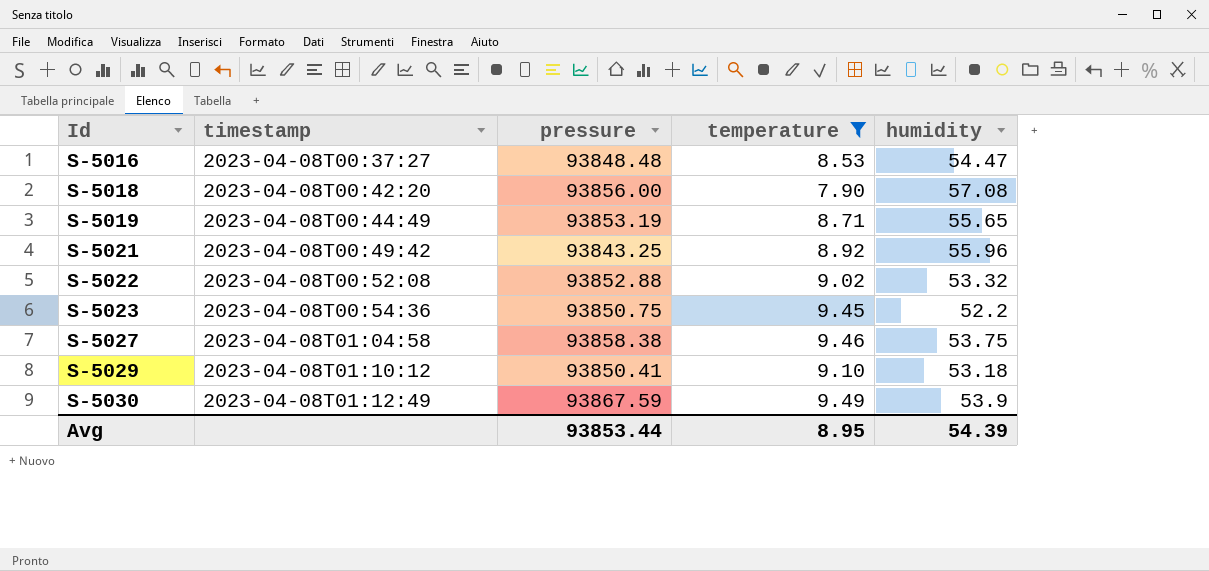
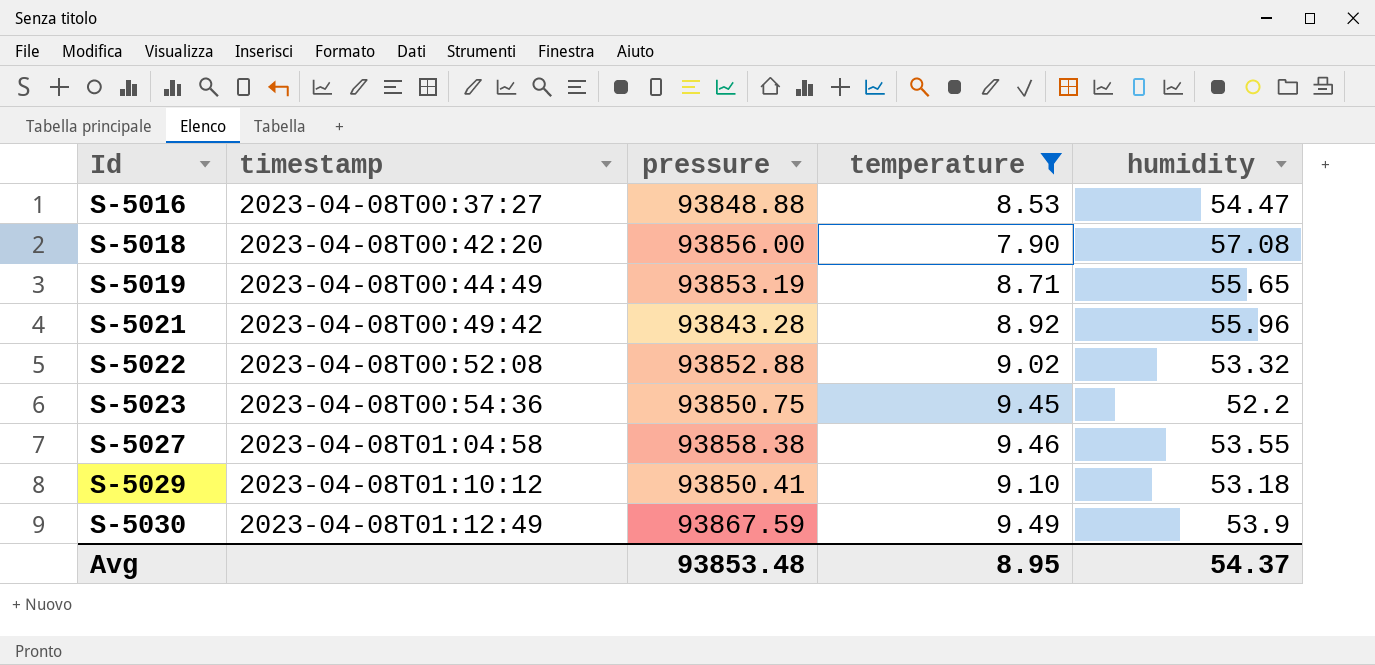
S-5016 | pressure: 93848.48 -> 93848.88
S-5021 | pressure: 93843.25 -> 93843.28
S-5027 | humidity: 53.75 -> 53.55
Avg | pressure: 93853.44 -> 93853.48
Avg | humidity: 54.39 -> 54.37

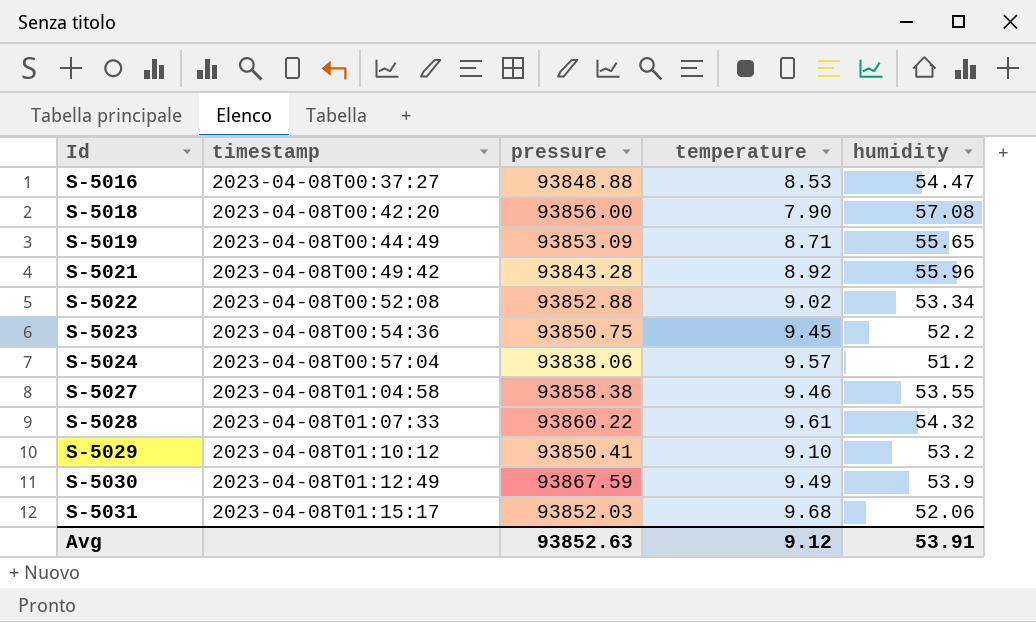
filter: temperature <= 9.49 -> none
S-5019 | pressure: 93853.19 -> 93853.09
S-5022 | humidity: 53.32 -> 53.34
S-5029 | humidity: 53.18 -> 53.2
Avg | pressure: 93853.48 -> 93852.63
Avg | temperature: 8.95 -> 9.12
Avg | humidity: 54.37 -> 53.91

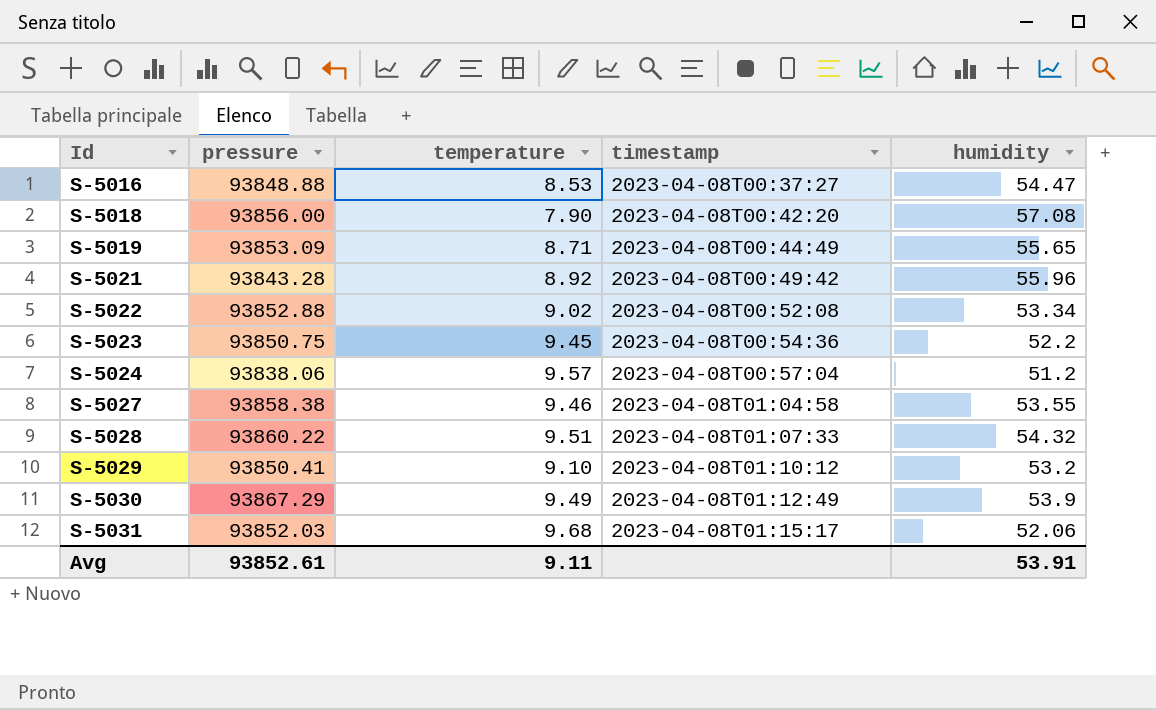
column timestamp | position: 2 -> 4
S-5028 | temperature: 9.61 -> 9.51
S-5030 | pressure: 93867.59 -> 93867.29
Avg | pressure: 93852.63 -> 93852.61
Avg | temperature: 9.12 -> 9.11

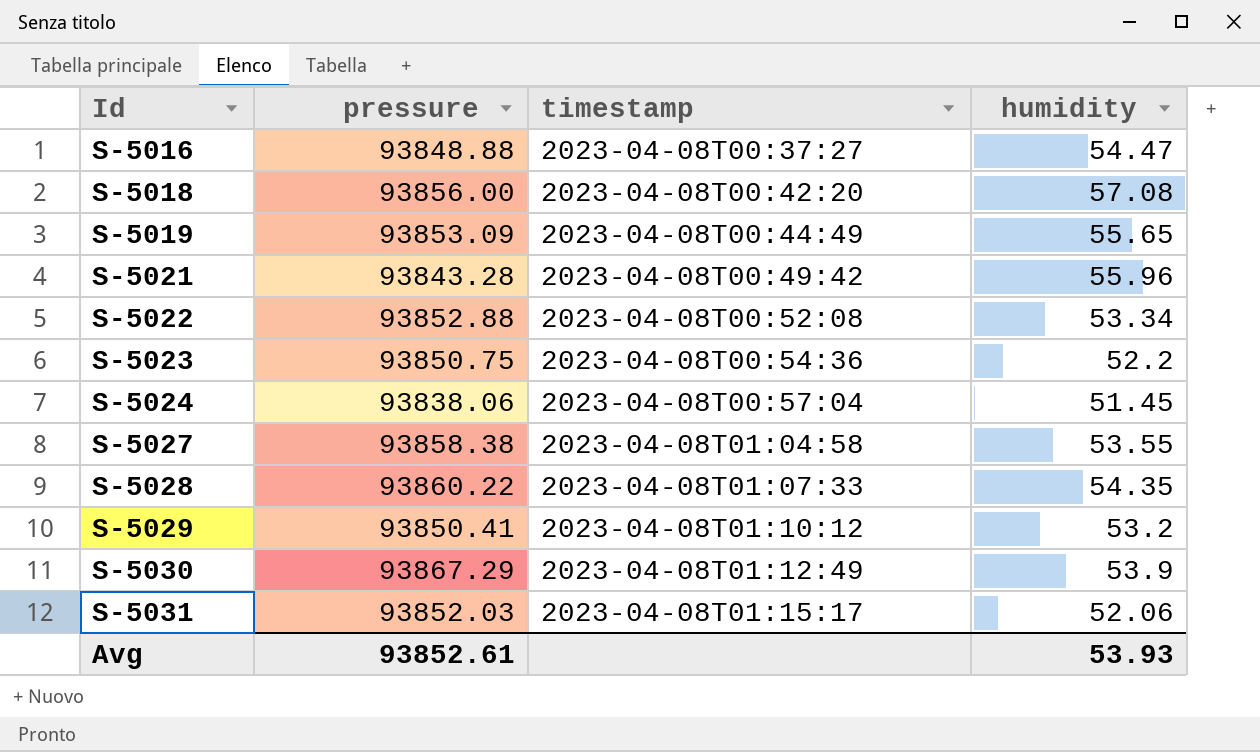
column temperature | position: 3 -> none
S-5024 | humidity: 51.2 -> 51.45
S-5028 | humidity: 54.32 -> 54.35
Avg | humidity: 53.91 -> 53.93

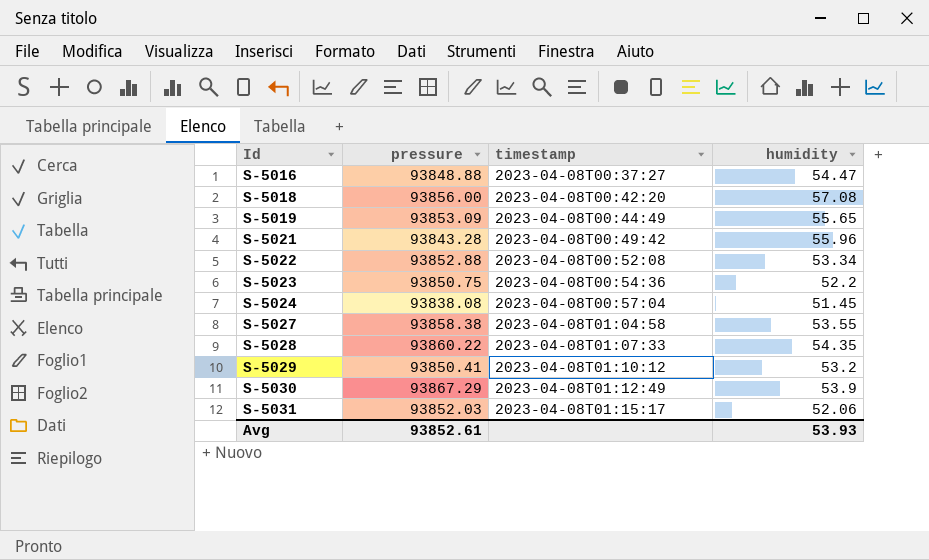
S-5024 | pressure: 93838.06 -> 93838.08

